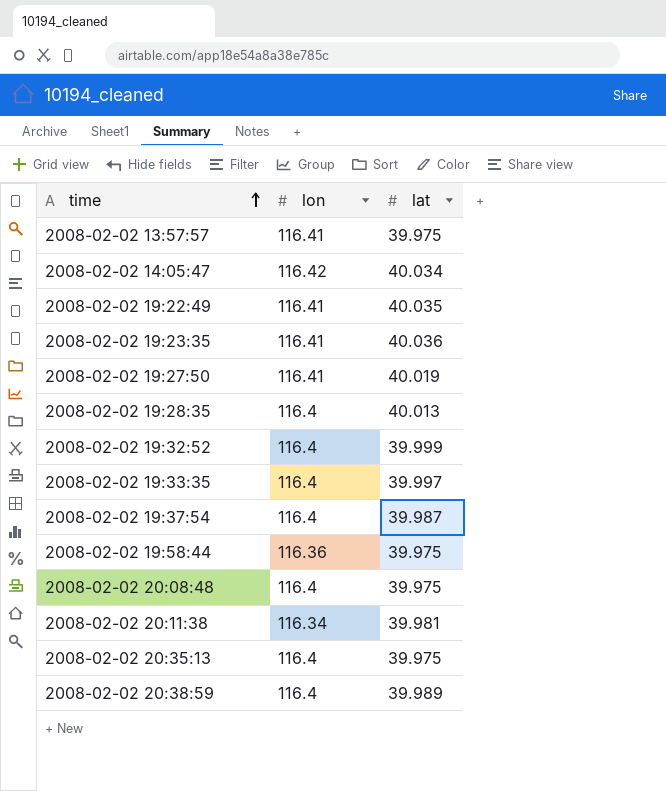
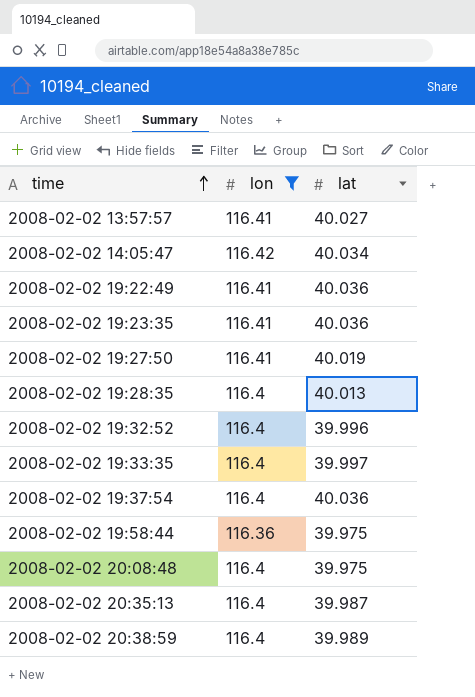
filter: none -> lon != 116.34
2008-02-02 13:57:57 | lat: 39.975 -> 40.027
2008-02-02 19:22:49 | lat: 40.035 -> 40.036
2008-02-02 19:32:52 | lat: 39.999 -> 39.996
2008-02-02 19:37:54 | lat: 39.987 -> 40.036
2008-02-02 20:35:13 | lat: 39.975 -> 39.987

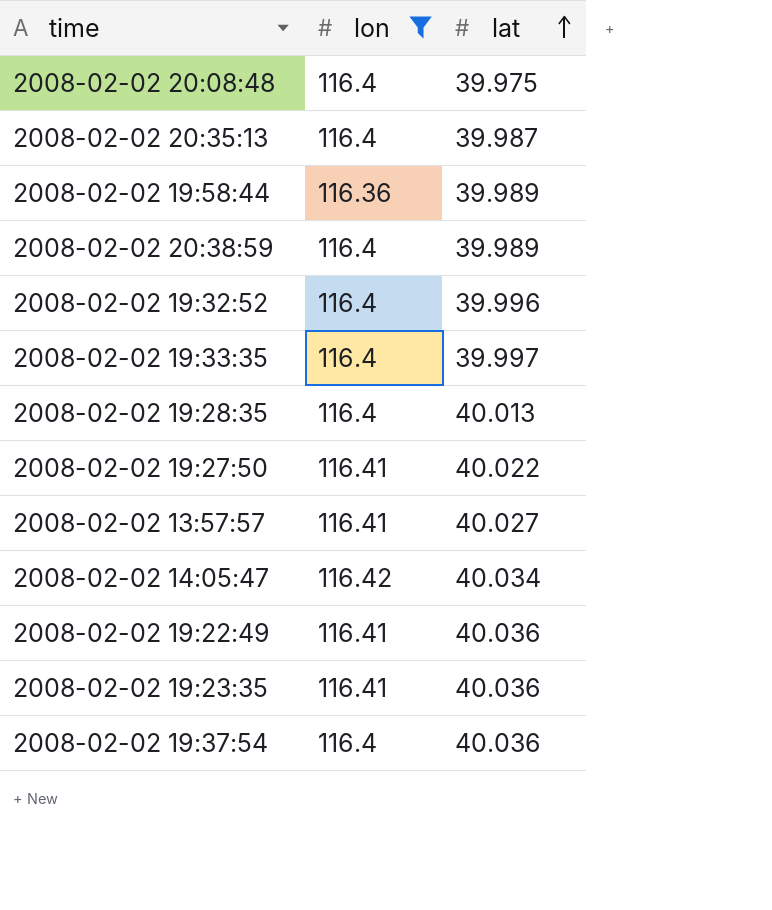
row order: time ascending -> lat ascending
2008-02-02 19:58:44 | lat: 39.975 -> 39.989
2008-02-02 19:27:50 | lat: 40.019 -> 40.022

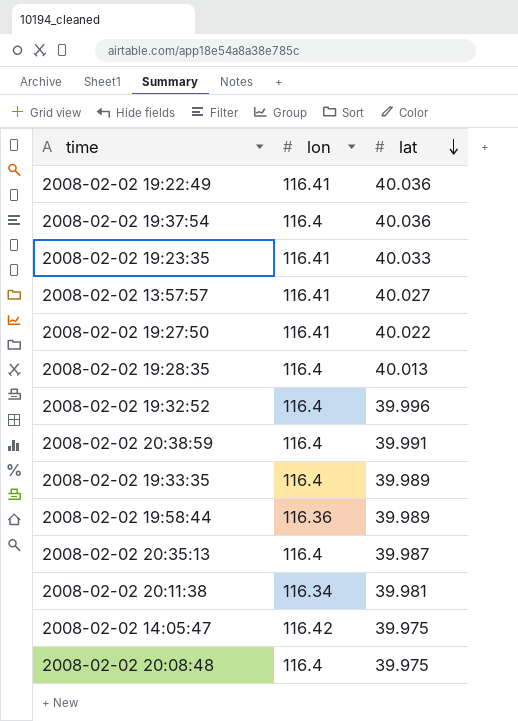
filter: lon != 116.34 -> none
row order: lat ascending -> lat descending
2008-02-02 19:23:35 | lat: 40.036 -> 40.033
2008-02-02 20:38:59 | lat: 39.989 -> 39.991
2008-02-02 19:33:35 | lat: 39.997 -> 39.989
2008-02-02 14:05:47 | lat: 40.034 -> 39.975

